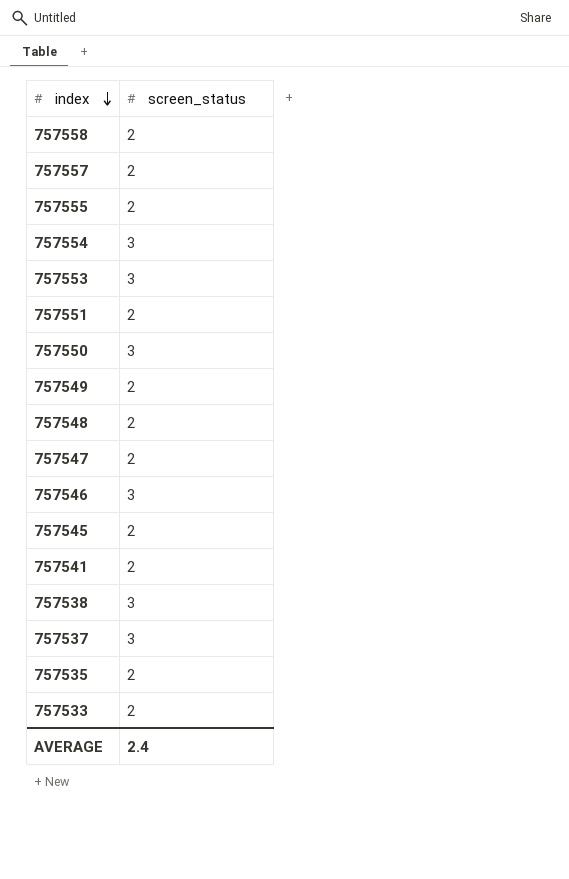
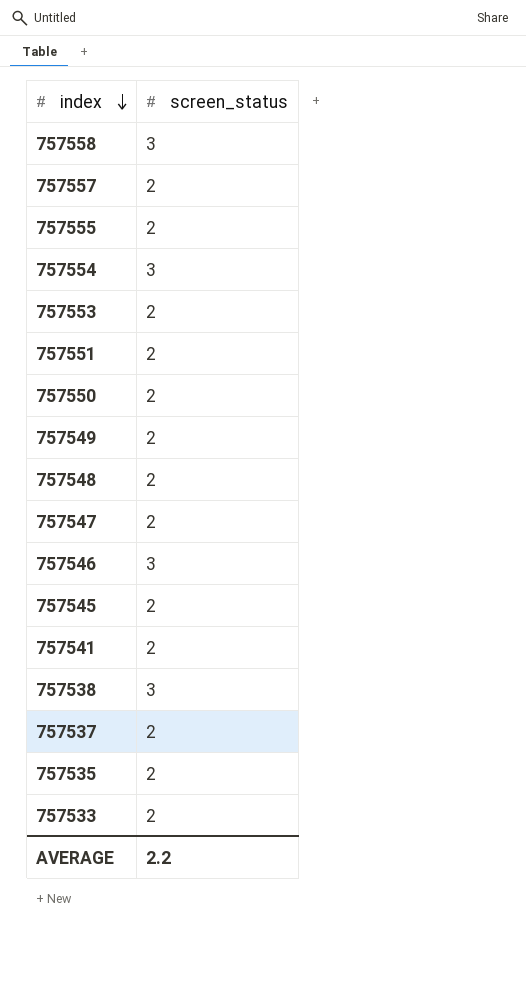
757558 | screen_status: 2 -> 3
757553 | screen_status: 3 -> 2
757550 | screen_status: 3 -> 2
757537 | screen_status: 3 -> 2
AVERAGE | screen_status: 2.4 -> 2.2

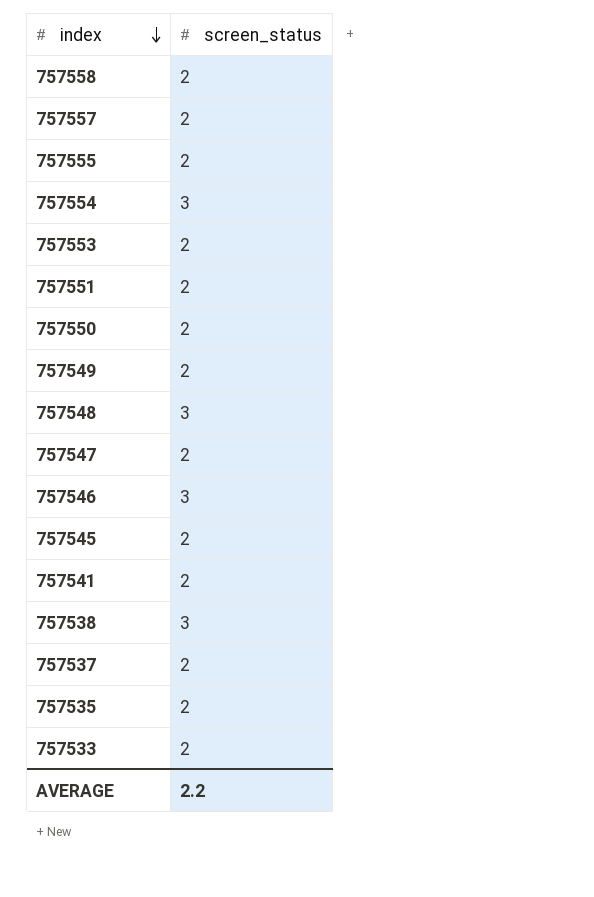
757558 | screen_status: 3 -> 2
757548 | screen_status: 2 -> 3

